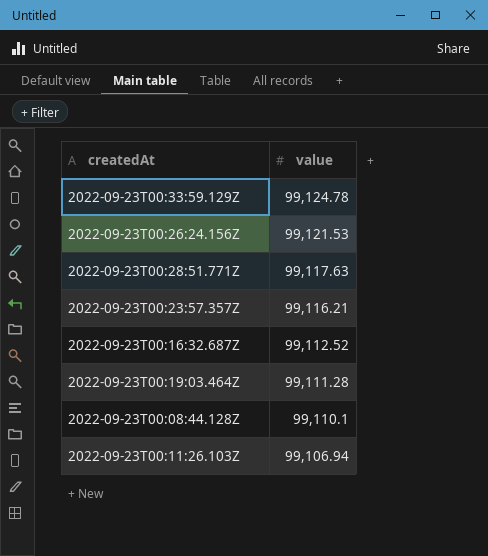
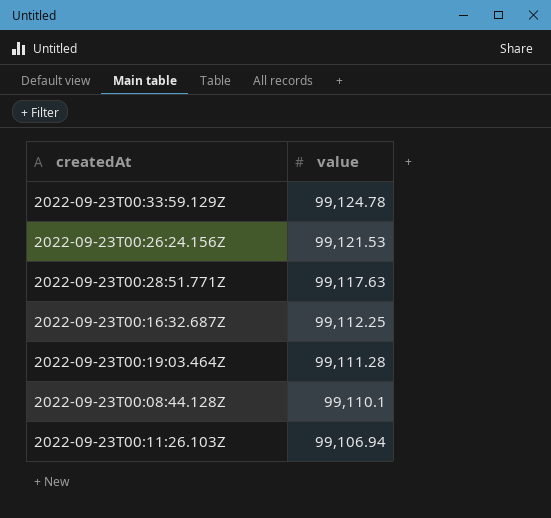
row 2022-09-23T00:23:57.357Z: 99,116.21 -> none
2022-09-23T00:16:32.687Z | value: 99,112.52 -> 99,112.25

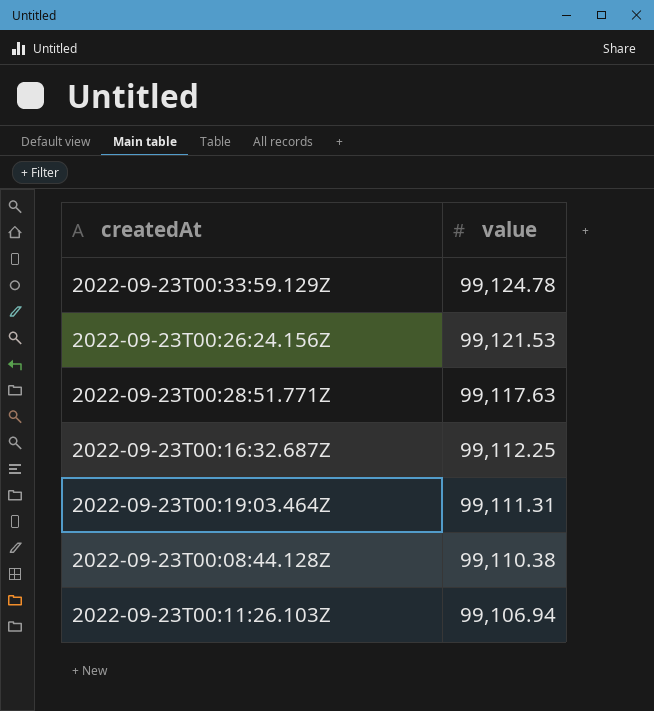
2022-09-23T00:19:03.464Z | value: 99,111.28 -> 99,111.31
2022-09-23T00:08:44.128Z | value: 99,110.1 -> 99,110.38

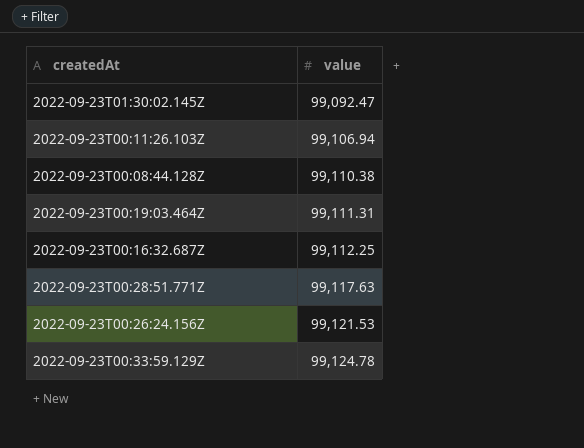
row order: value descending -> value ascending
row 2022-09-23T01:30:02.145Z: none -> 99,092.47

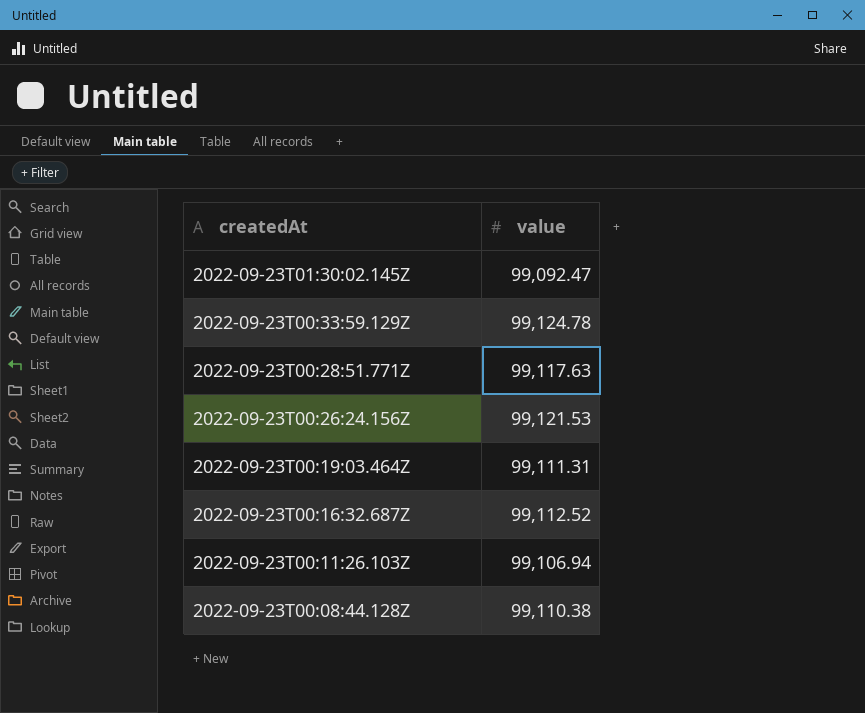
row order: value ascending -> createdAt descending
2022-09-23T00:16:32.687Z | value: 99,112.25 -> 99,112.52

